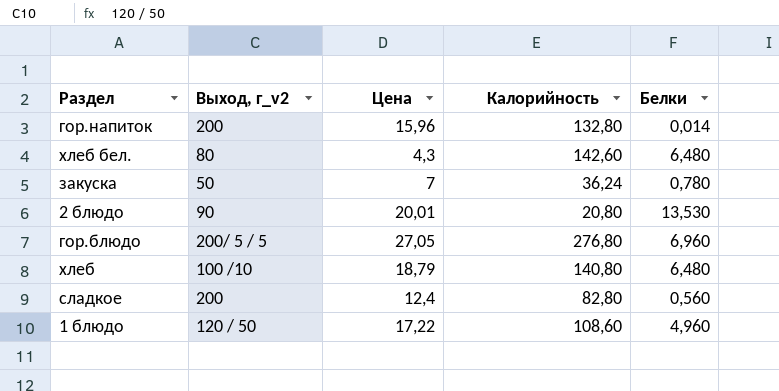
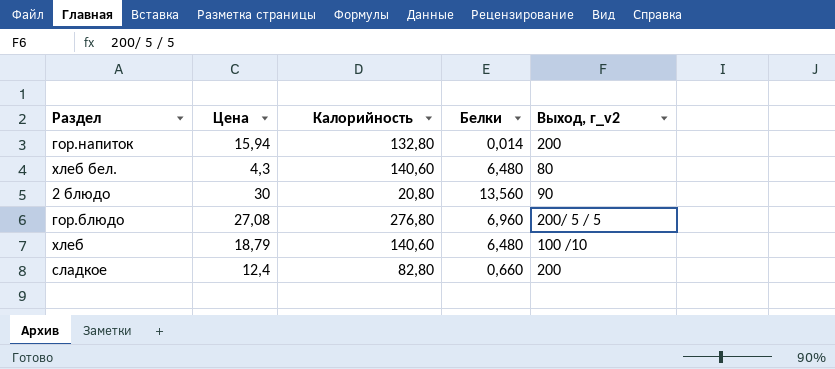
column Выход, г_v2 | position: 2 -> 5
row закуска: 50 | 7 | 36,24 | 0,780 -> none
row 1 блюдо: 120 / 50 | 17,22 | 108,60 | 4,960 -> none
гор.напиток | Цена: 15,96 -> 15,94
хлеб бел. | Калорийность: 142,60 -> 140,60
2 блюдо | Цена: 20,01 -> 30
2 блюдо | Белки: 13,530 -> 13,560
гор.блюдо | Цена: 27,05 -> 27,08
хлеб | Калорийность: 140,80 -> 140,60
сладкое | Белки: 0,560 -> 0,660

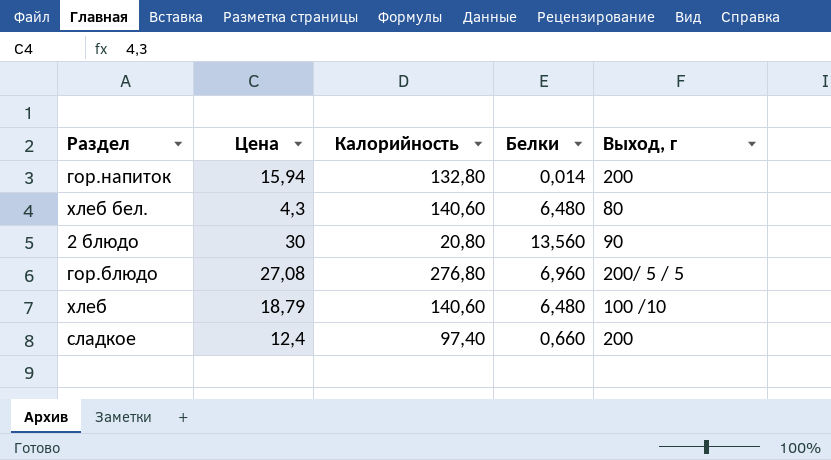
column name: Выход, г_v2 -> Выход, г
сладкое | Калорийность: 82,80 -> 97,40

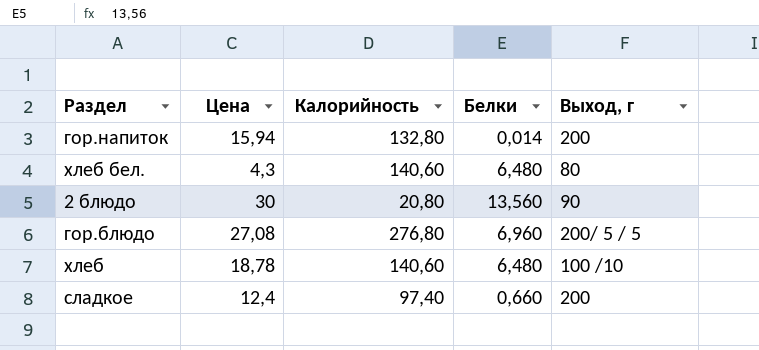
хлеб | Цена: 18,79 -> 18,78

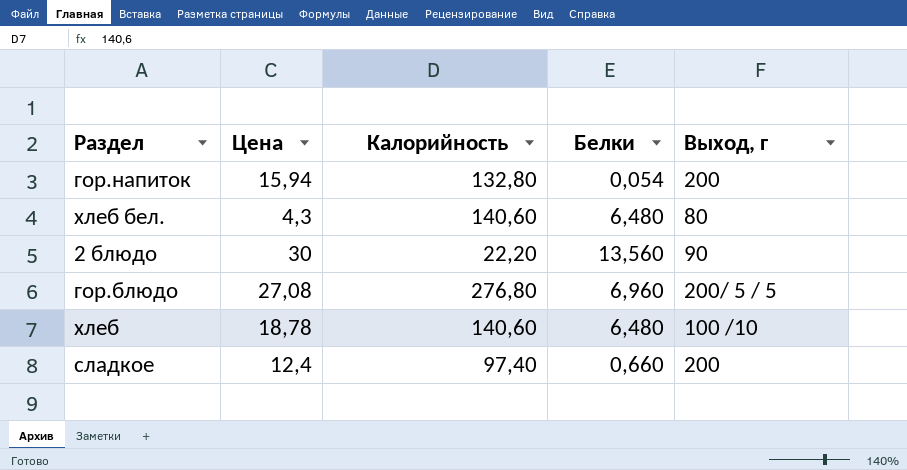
гор.напиток | Белки: 0,014 -> 0,054
2 блюдо | Калорийность: 20,80 -> 22,20

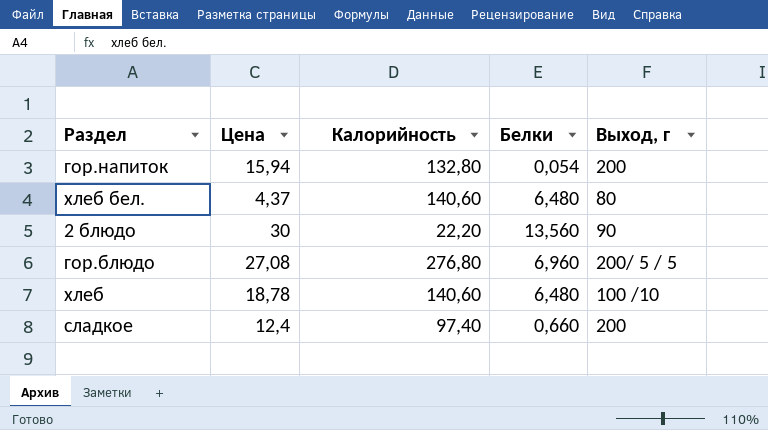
хлеб бел. | Цена: 4,3 -> 4,37

